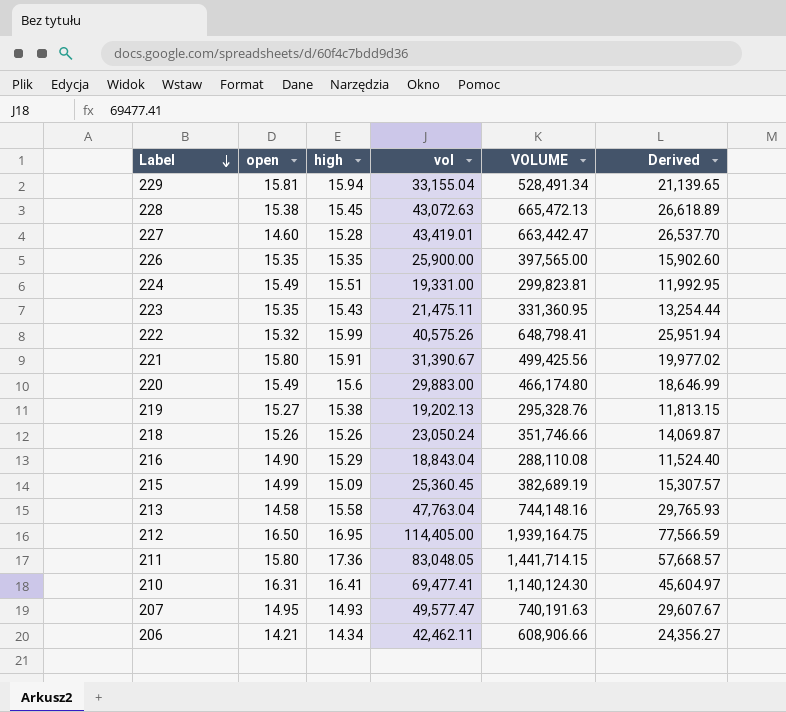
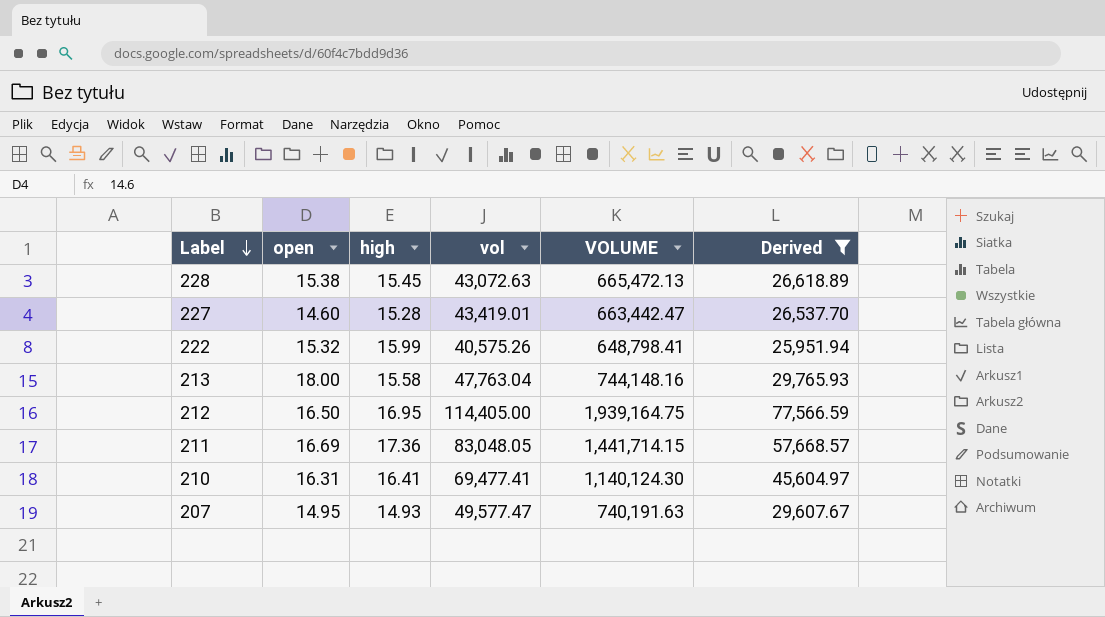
filter: none -> Derived >= 25,951.94
213 | open: 14.58 -> 18.00
211 | open: 15.80 -> 16.69

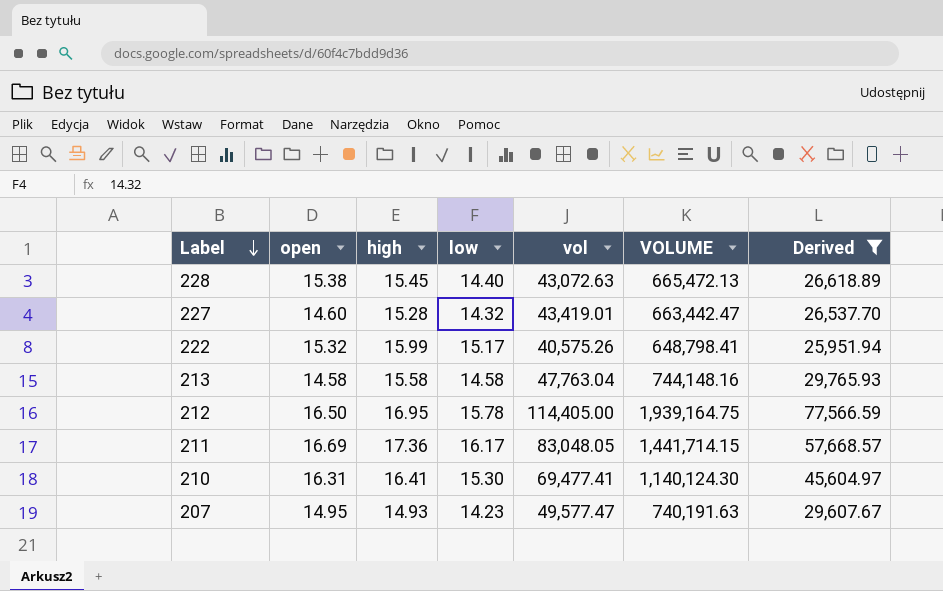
column low | position: none -> 4
213 | open: 18.00 -> 14.58

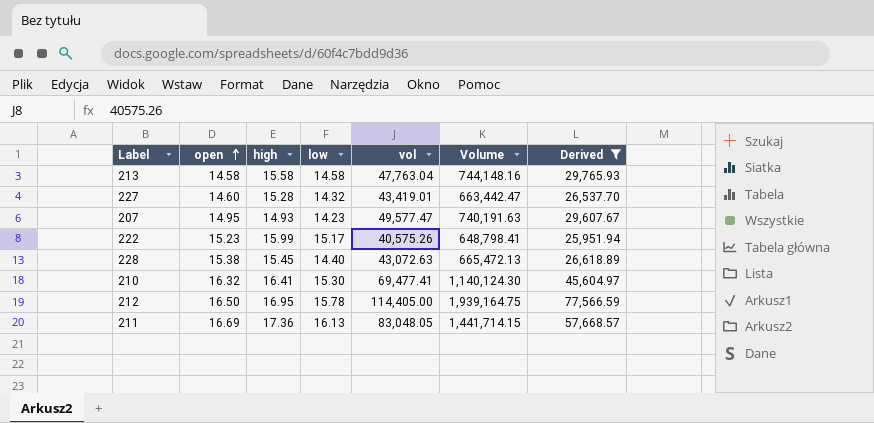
row order: Label descending -> open ascending
column name: VOLUME -> Volume
222 | open: 15.32 -> 15.23
210 | open: 16.31 -> 16.32
211 | low: 16.17 -> 16.13

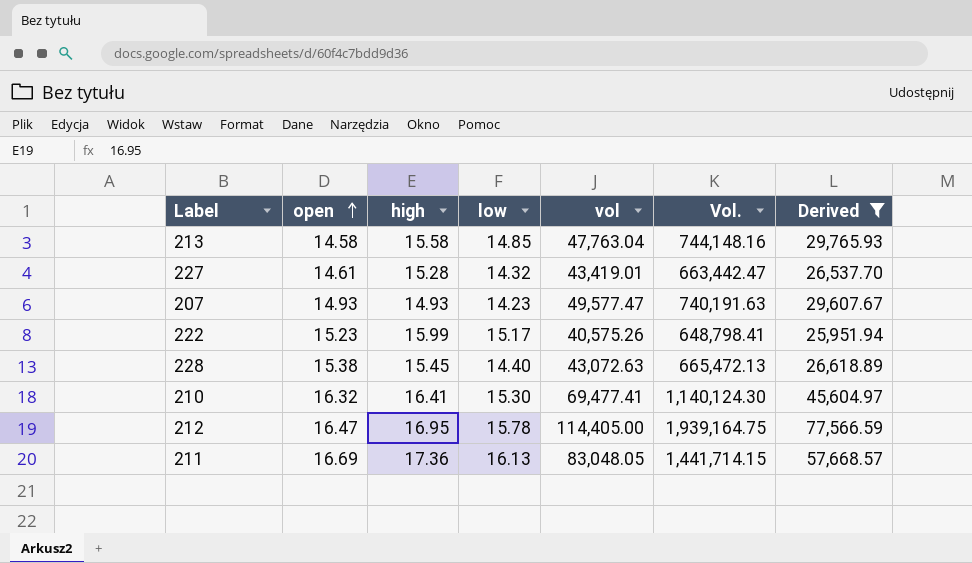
column name: Volume -> Vol.
213 | low: 14.58 -> 14.85
227 | open: 14.60 -> 14.61
207 | open: 14.95 -> 14.93
212 | open: 16.50 -> 16.47

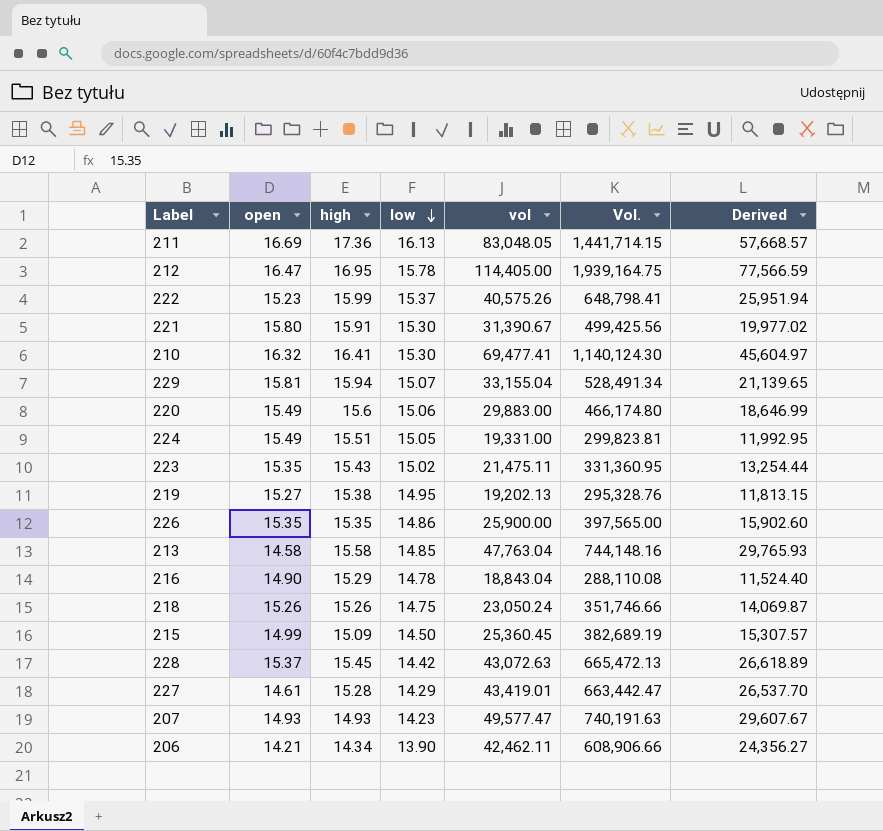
filter: Derived >= 25,951.94 -> none
row order: open ascending -> low descending
222 | low: 15.17 -> 15.37
228 | open: 15.38 -> 15.37
228 | low: 14.40 -> 14.42
227 | low: 14.32 -> 14.29

